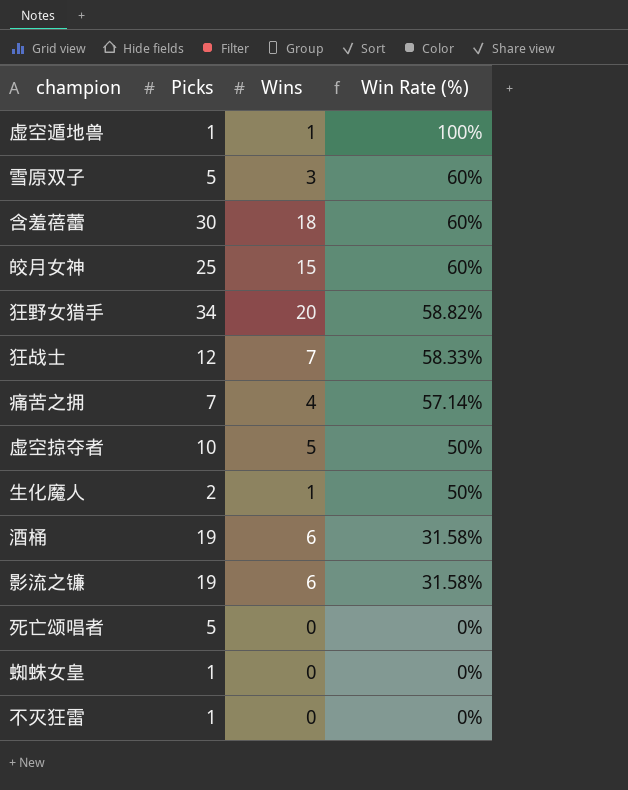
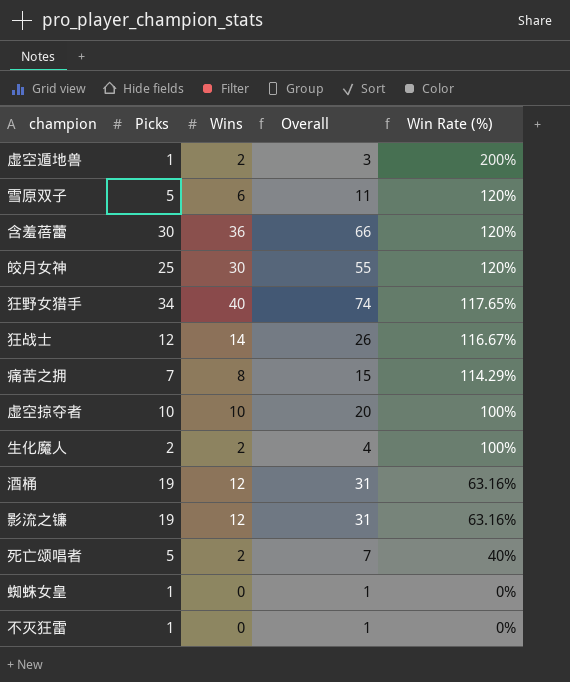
column Overall | formula: none -> [Picks] + [Wins]
虚空遁地兽 | Wins: 1 -> 2
虚空遁地兽 | Win Rate (%): 100% -> 200%
雪原双子 | Wins: 3 -> 6
雪原双子 | Win Rate (%): 60% -> 120%
含羞蓓蕾 | Wins: 18 -> 36
含羞蓓蕾 | Win Rate (%): 60% -> 120%
皎月女神 | Wins: 15 -> 30
皎月女神 | Win Rate (%): 60% -> 120%
狂野女猎手 | Wins: 20 -> 40
狂野女猎手 | Win Rate (%): 58.82% -> 117.65%
狂战士 | Wins: 7 -> 14
狂战士 | Win Rate (%): 58.33% -> 116.67%
痛苦之拥 | Wins: 4 -> 8
痛苦之拥 | Win Rate (%): 57.14% -> 114.29%
虚空掠夺者 | Wins: 5 -> 10
虚空掠夺者 | Win Rate (%): 50% -> 100%
生化魔人 | Wins: 1 -> 2
生化魔人 | Win Rate (%): 50% -> 100%
酒桶 | Wins: 6 -> 12
酒桶 | Win Rate (%): 31.58% -> 63.16%
影流之镰 | Wins: 6 -> 12
影流之镰 | Win Rate (%): 31.58% -> 63.16%
死亡颂唱者 | Wins: 0 -> 2
死亡颂唱者 | Win Rate (%): 0% -> 40%

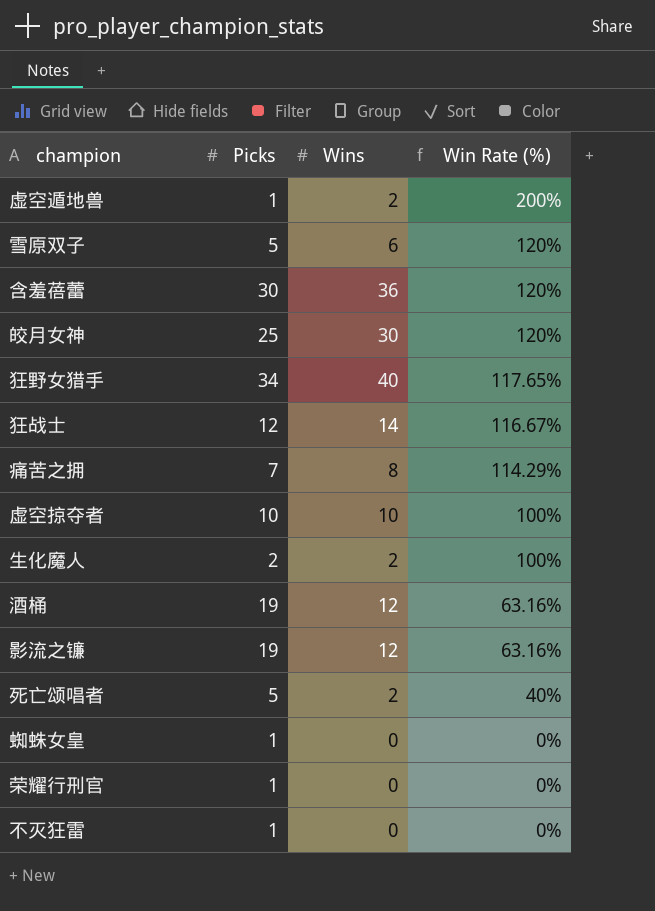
column Overall | formula: [Picks] + [Wins] -> none
row 荣耀行刑官: none -> 1 | 0 | 0%

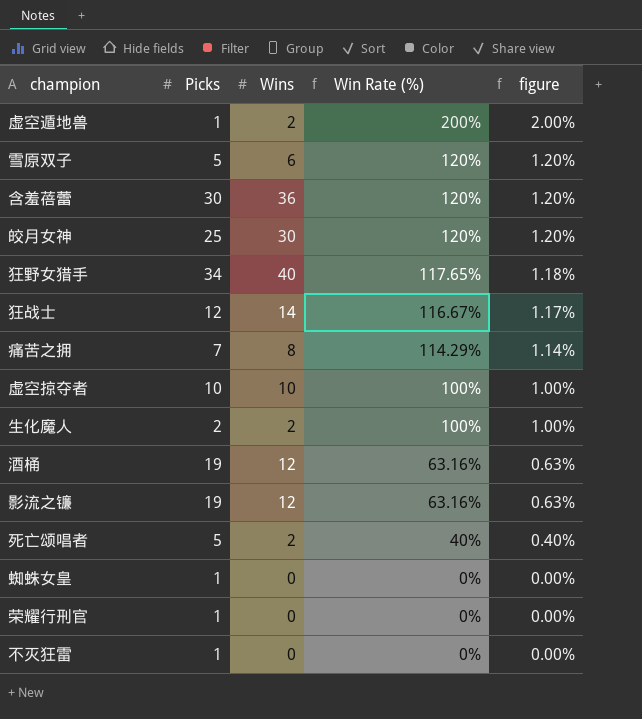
column figure | formula: none -> [Win Rate (%)] * 0.01

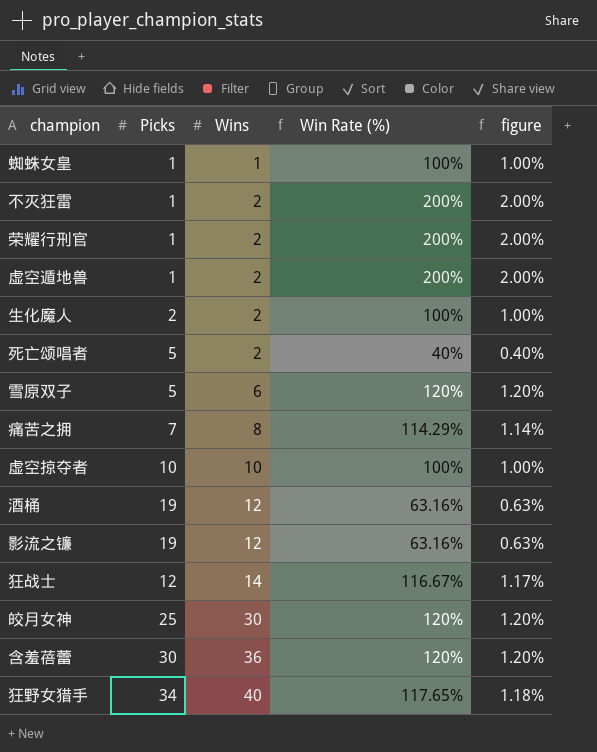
row order: Win Rate (%) descending -> Wins ascending
蜘蛛女皇 | Wins: 0 -> 1
蜘蛛女皇 | Win Rate (%): 0% -> 100%
蜘蛛女皇 | figure: 0.00% -> 1.00%
不灭狂雷 | Wins: 0 -> 2
不灭狂雷 | Win Rate (%): 0% -> 200%
不灭狂雷 | figure: 0.00% -> 2.00%
荣耀行刑官 | Wins: 0 -> 2
荣耀行刑官 | Win Rate (%): 0% -> 200%
荣耀行刑官 | figure: 0.00% -> 2.00%

